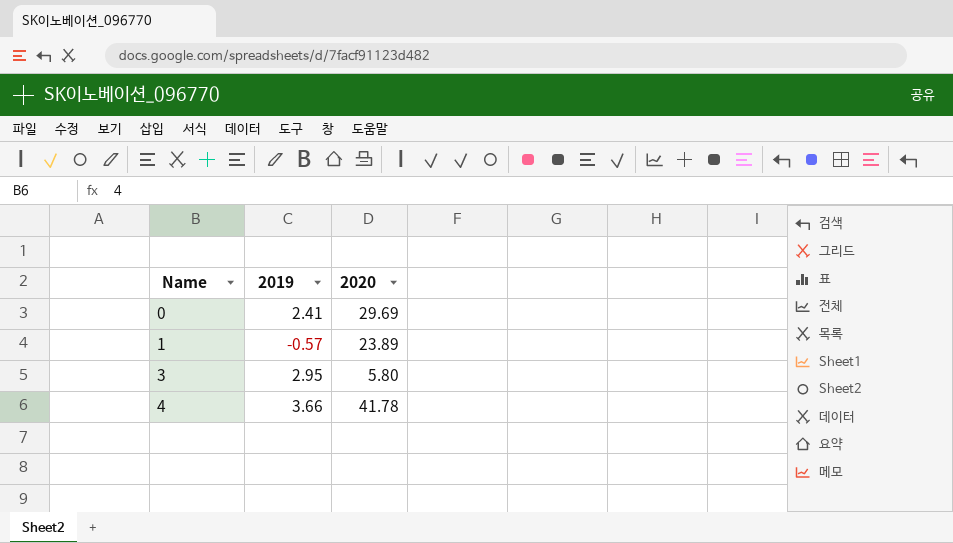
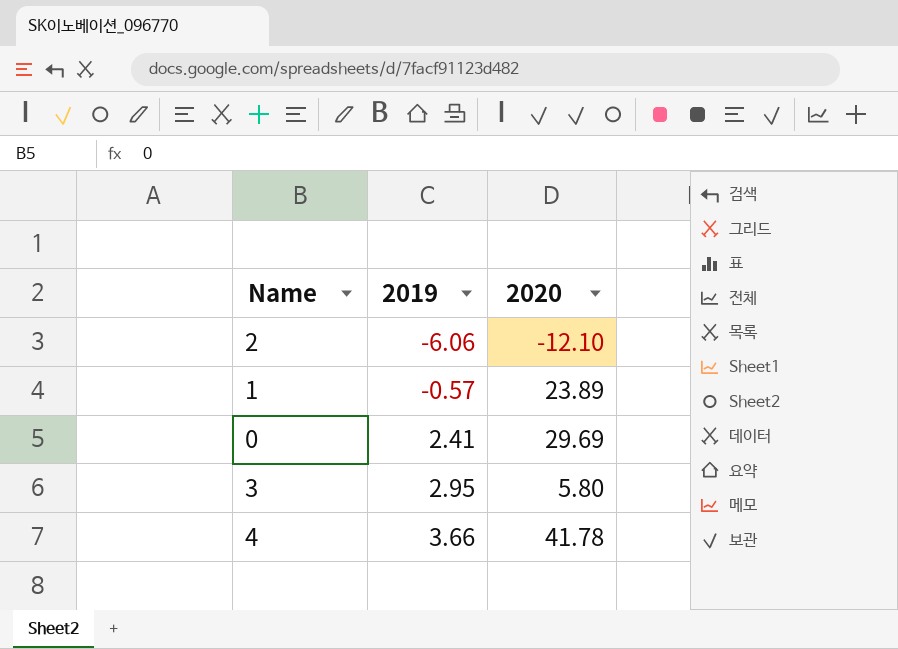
row order: Name ascending -> 2019 ascending
row 2: none -> -6.06 | -12.10

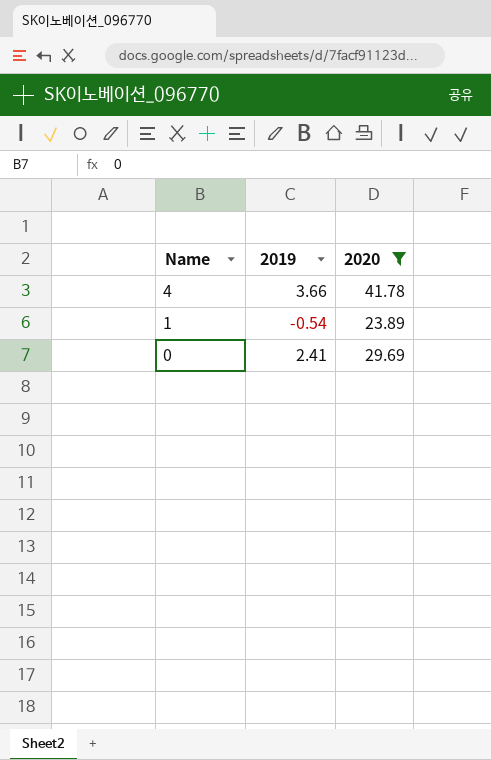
filter: none -> 2020 >= 23.89
row order: 2019 ascending -> Name descending
1 | 2019: -0.57 -> -0.54

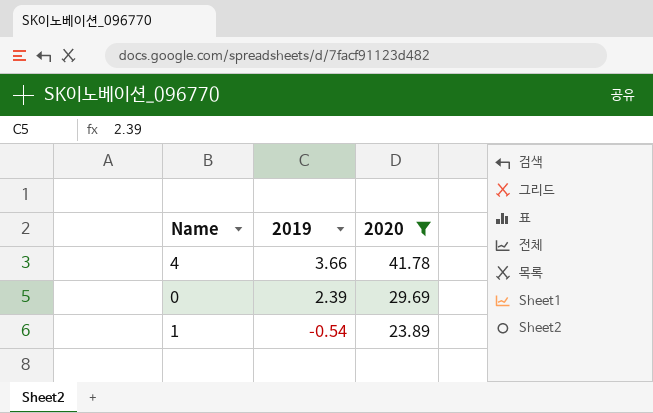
row order: Name descending -> 2019 descending
0 | 2019: 2.41 -> 2.39

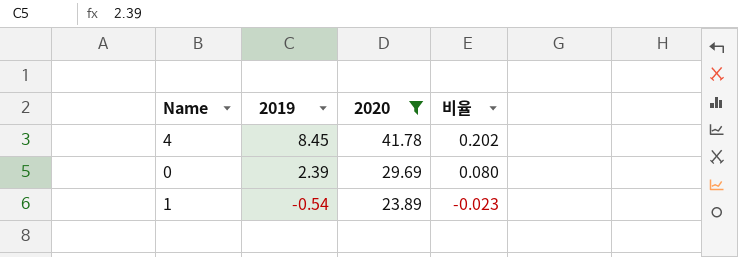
column 비율 | formula: none -> [2019] / [2020]
4 | 2019: 3.66 -> 8.45

